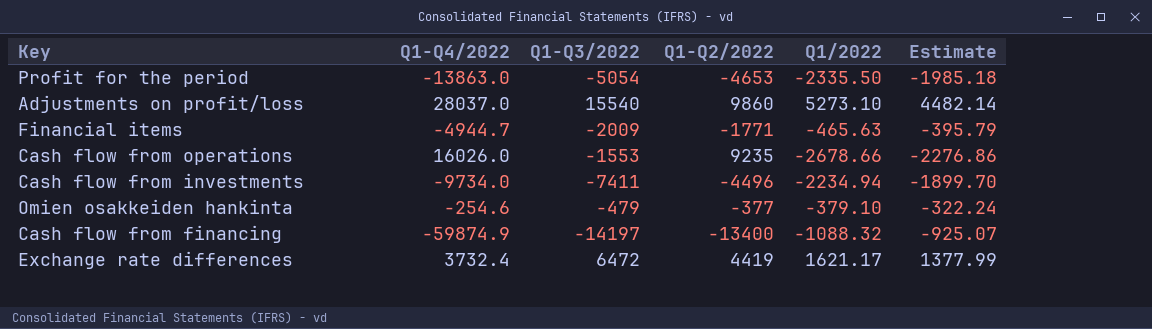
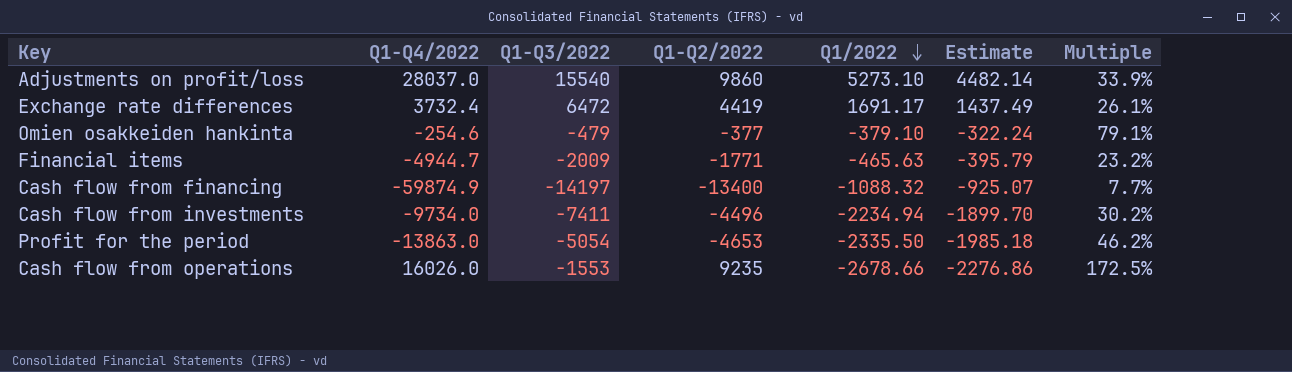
row order: none -> Q1/2022 descending
column Multiple | formula: none -> [Q1/2022] / [Q1-Q3/2022]
Exchange rate differences | Q1/2022: 1621.17 -> 1691.17
Exchange rate differences | Estimate: 1377.99 -> 1437.49

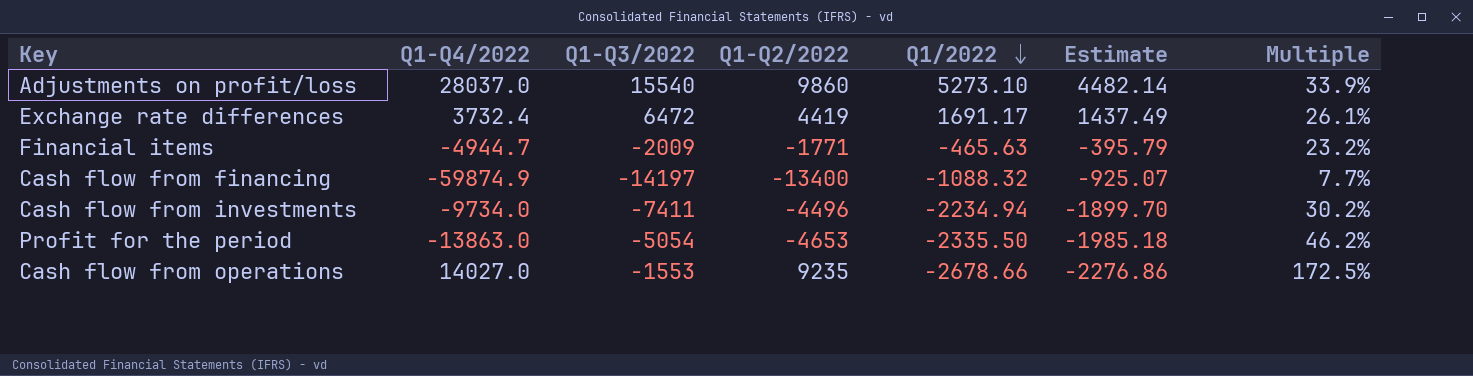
row Omien osakkeiden hankinta: -254.6 | -479 | -377 | -379.10 | -322.24 | 79.1% -> none
Cash flow from operations | Q1-Q4/2022: 16026.0 -> 14027.0

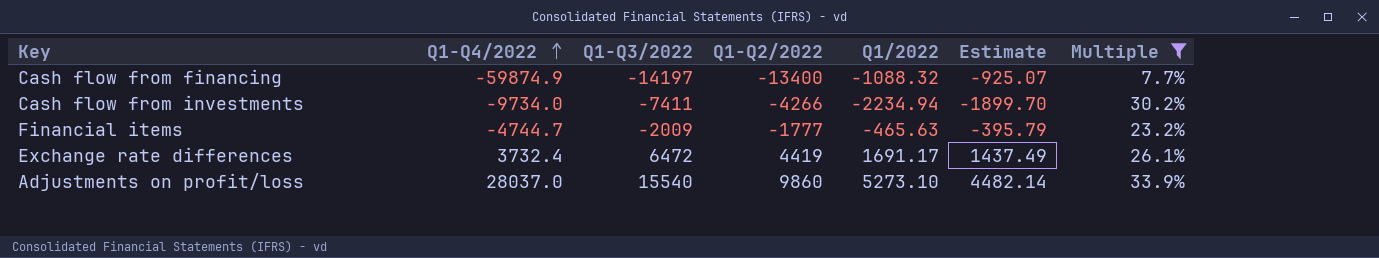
filter: none -> Multiple <= 33.9%
row order: Q1/2022 descending -> Q1-Q4/2022 ascending
Cash flow from investments | Q1-Q2/2022: -4496 -> -4266
Financial items | Q1-Q4/2022: -4944.7 -> -4744.7
Financial items | Q1-Q2/2022: -1771 -> -1777

